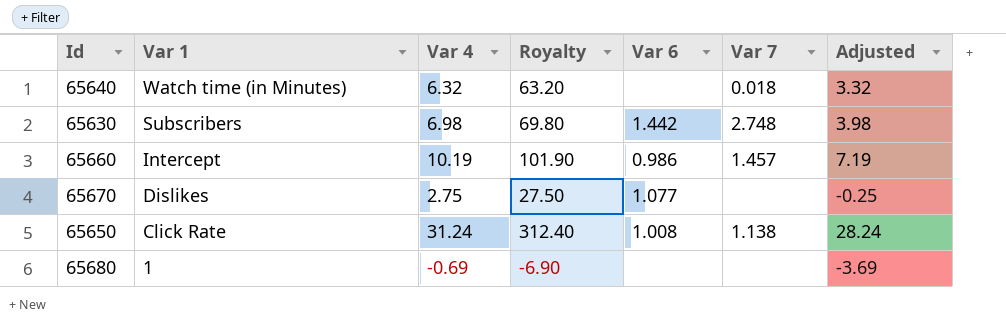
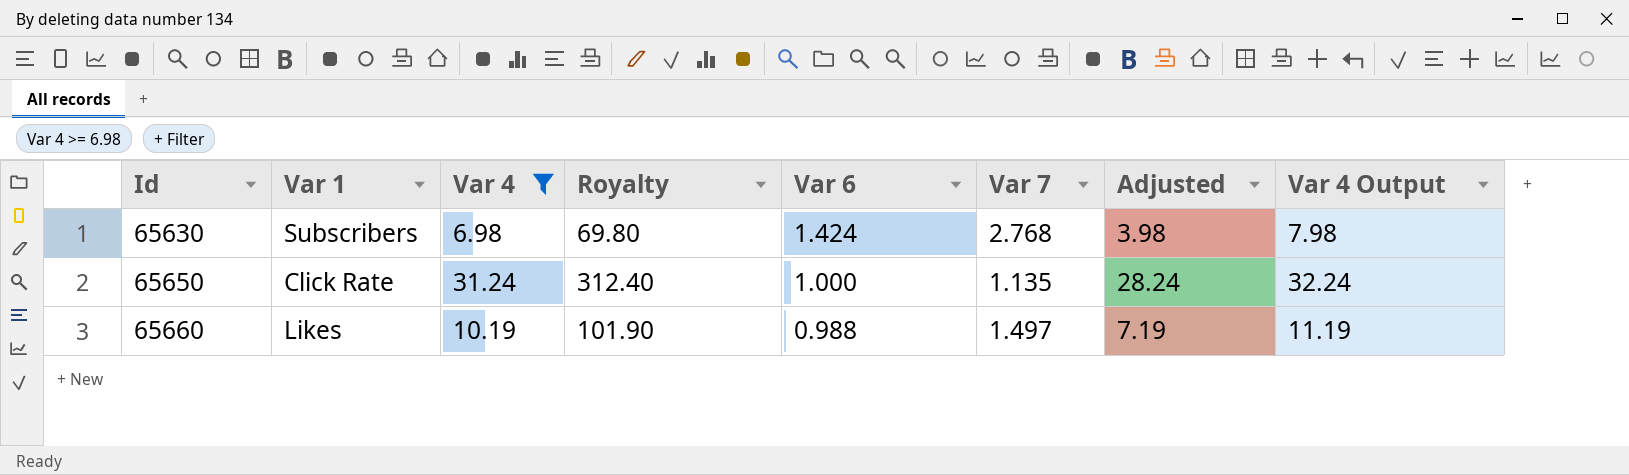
filter: none -> Var 4 >= 6.98
row order: Var 1 descending -> Id ascending
column Var 4 Output | formula: none -> [Var 4] + 1
65630 | Var 6: 1.442 -> 1.424
65630 | Var 7: 2.748 -> 2.768
65650 | Var 6: 1.008 -> 1.000
65650 | Var 7: 1.138 -> 1.135
65660 | Var 1: Intercept -> Likes
65660 | Var 6: 0.986 -> 0.988
65660 | Var 7: 1.457 -> 1.497

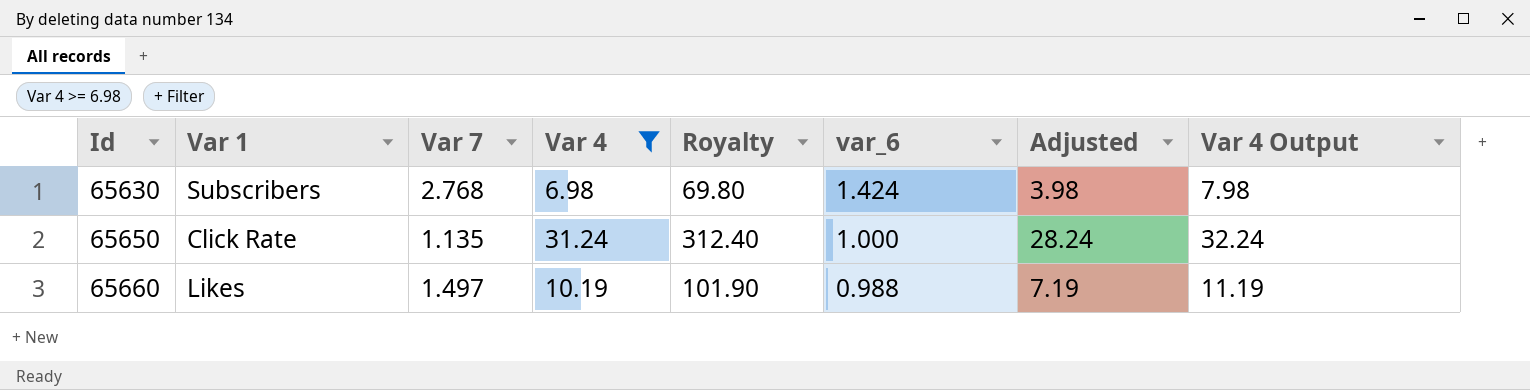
column Var 7 | position: 6 -> 3
column name: Var 6 -> var_6

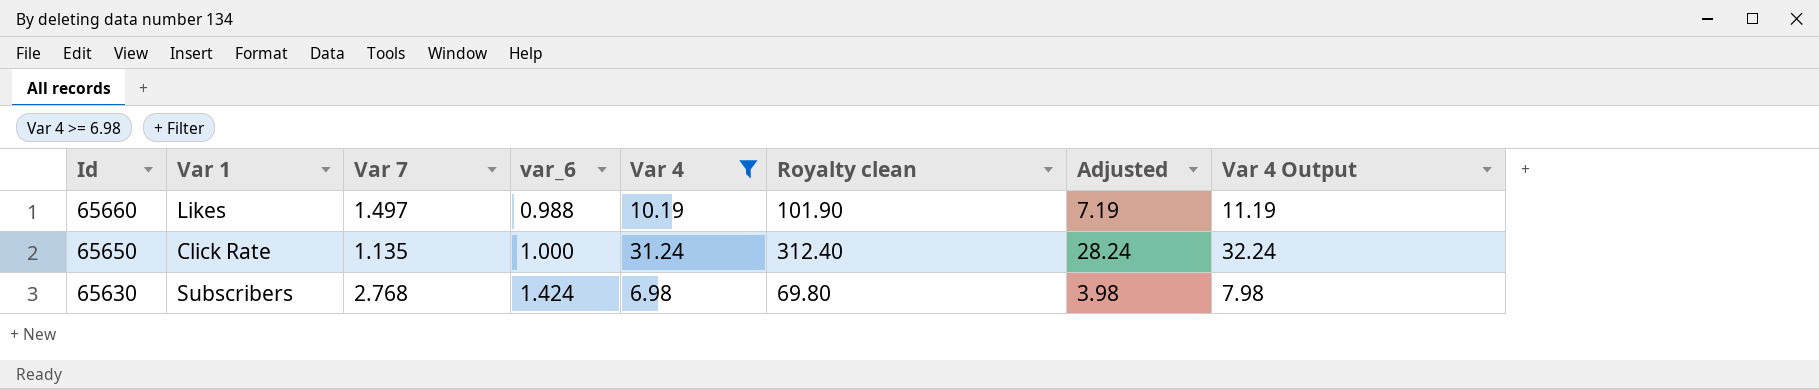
row order: Id ascending -> Id descending
column var_6 | position: 6 -> 4
column name: Royalty -> Royalty clean

